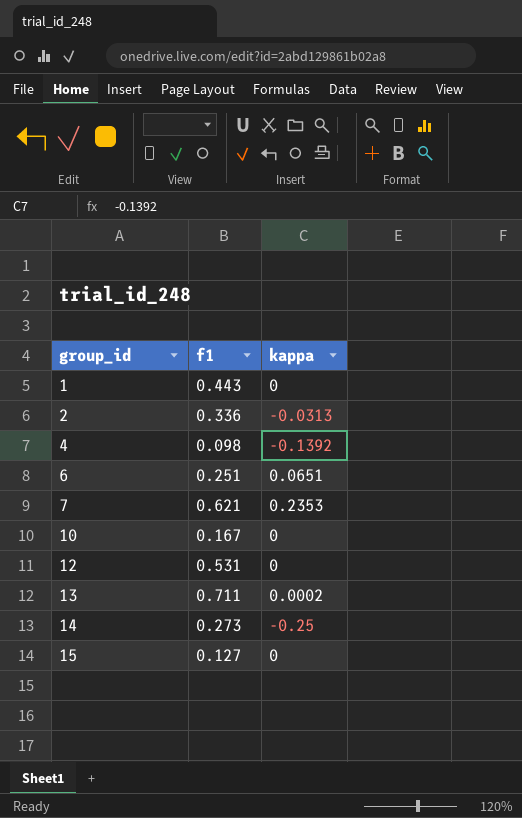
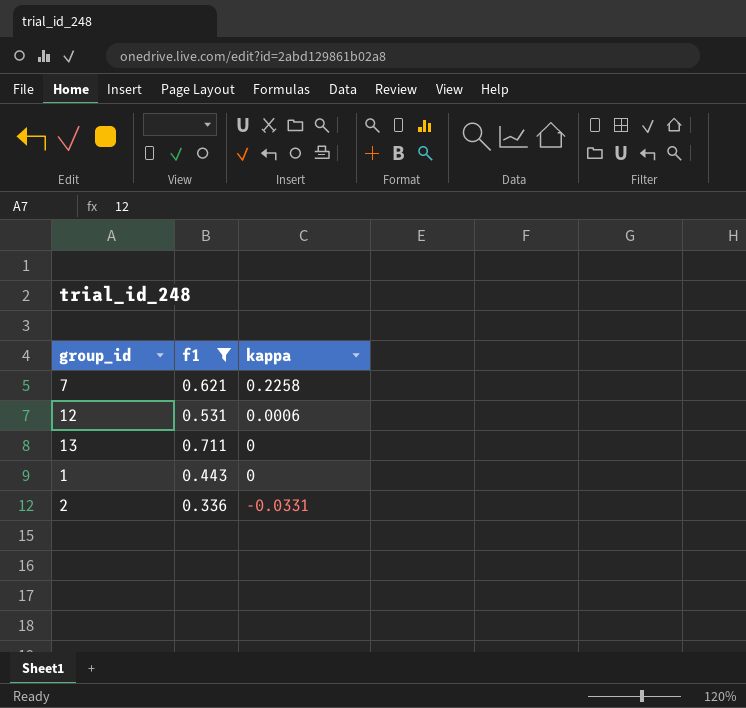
filter: none -> f1 >= 0.336
row order: group_id ascending -> kappa descending
7 | kappa: 0.2353 -> 0.2258
12 | kappa: 0 -> 0.0006
13 | kappa: 0.0002 -> 0
2 | kappa: -0.0313 -> -0.0331

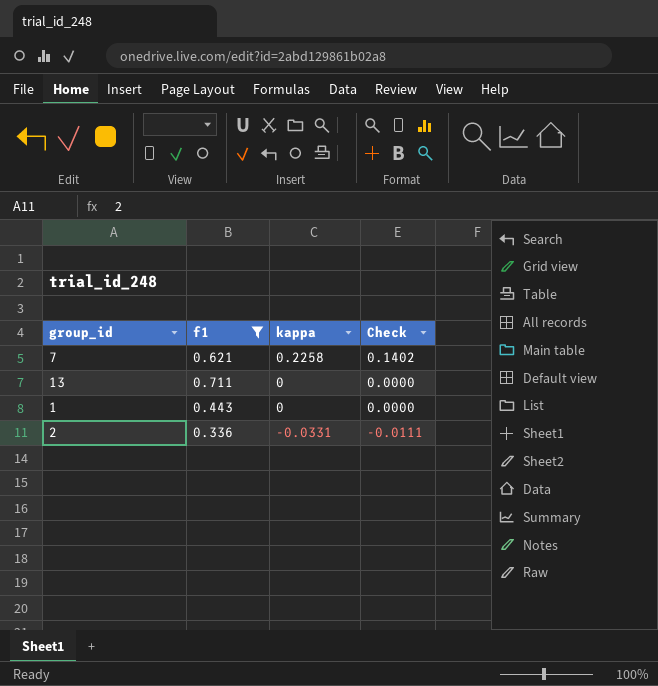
column Check | formula: none -> [f1] * [kappa]
row 12: 0.531 | 0.0006 -> none

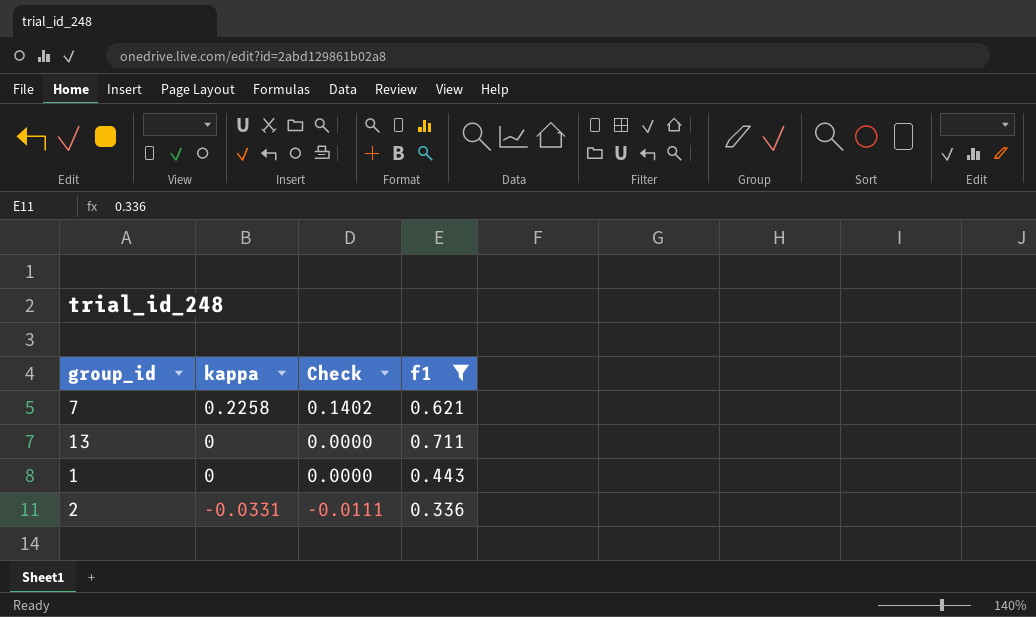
column f1 | position: 2 -> 4

